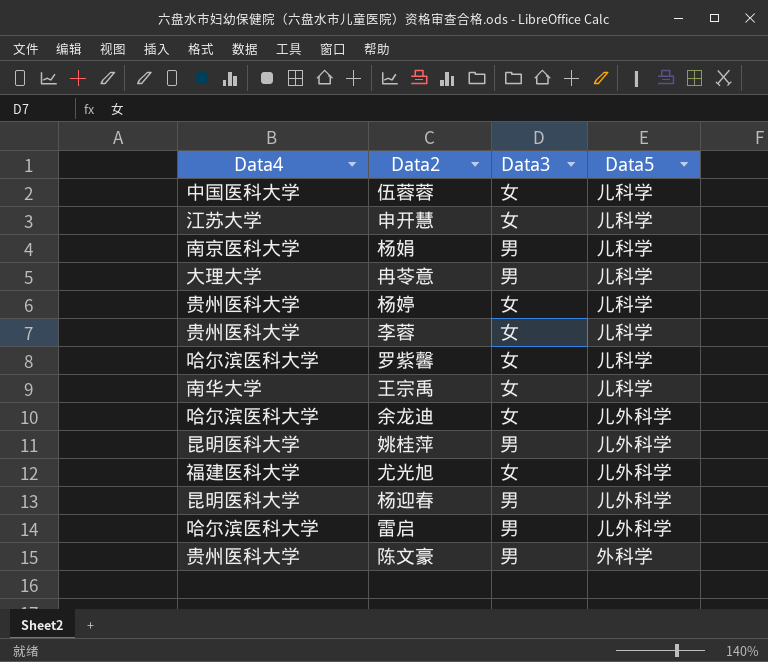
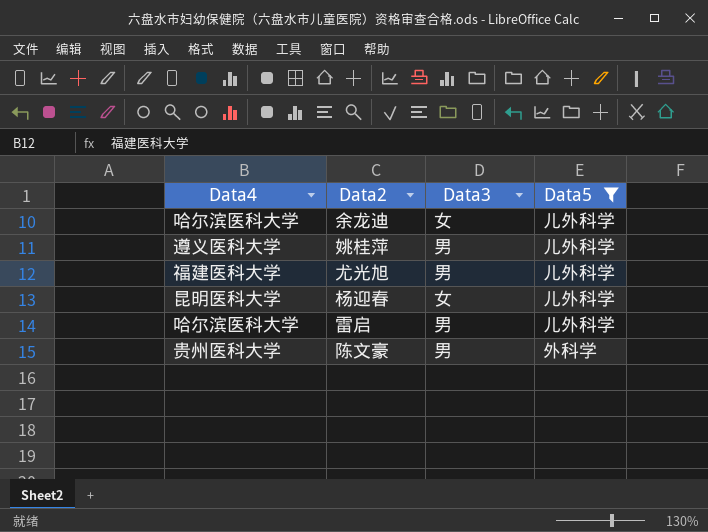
filter: none -> Data5 != 儿科学
姚桂萍 | Data4: 昆明医科大学 -> 遵义医科大学
尤光旭 | Data3: 女 -> 男
杨迎春 | Data3: 男 -> 女

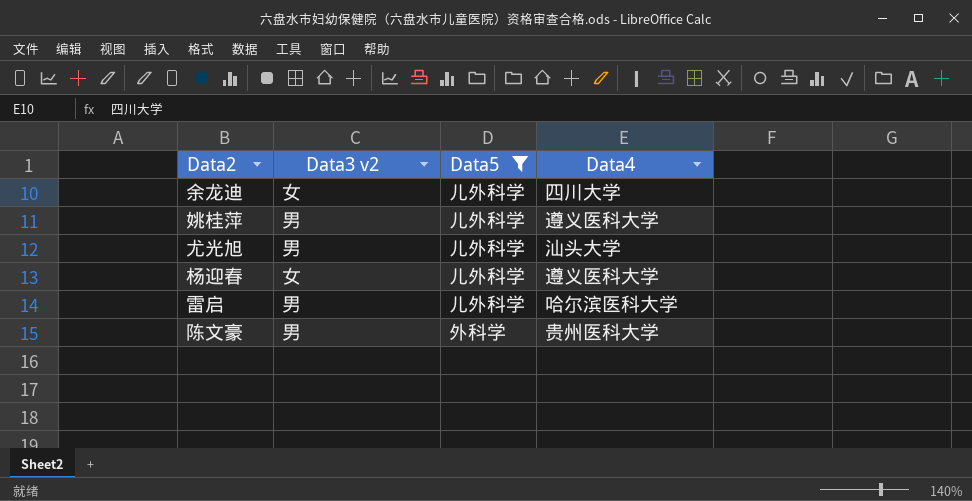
column name: Data3 -> Data3 v2
column Data4 | position: 1 -> 4
余龙迪 | Data4: 哈尔滨医科大学 -> 四川大学
尤光旭 | Data4: 福建医科大学 -> 汕头大学
杨迎春 | Data4: 昆明医科大学 -> 遵义医科大学

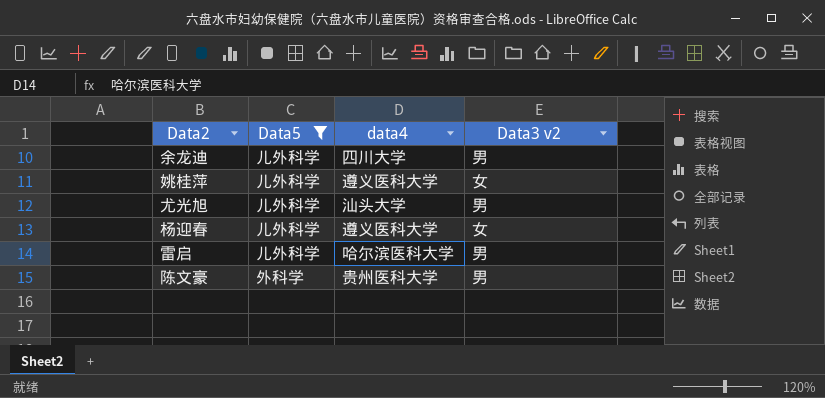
column name: Data4 -> data4
column Data3 v2 | position: 2 -> 4
余龙迪 | Data3 v2: 女 -> 男
姚桂萍 | Data3 v2: 男 -> 女

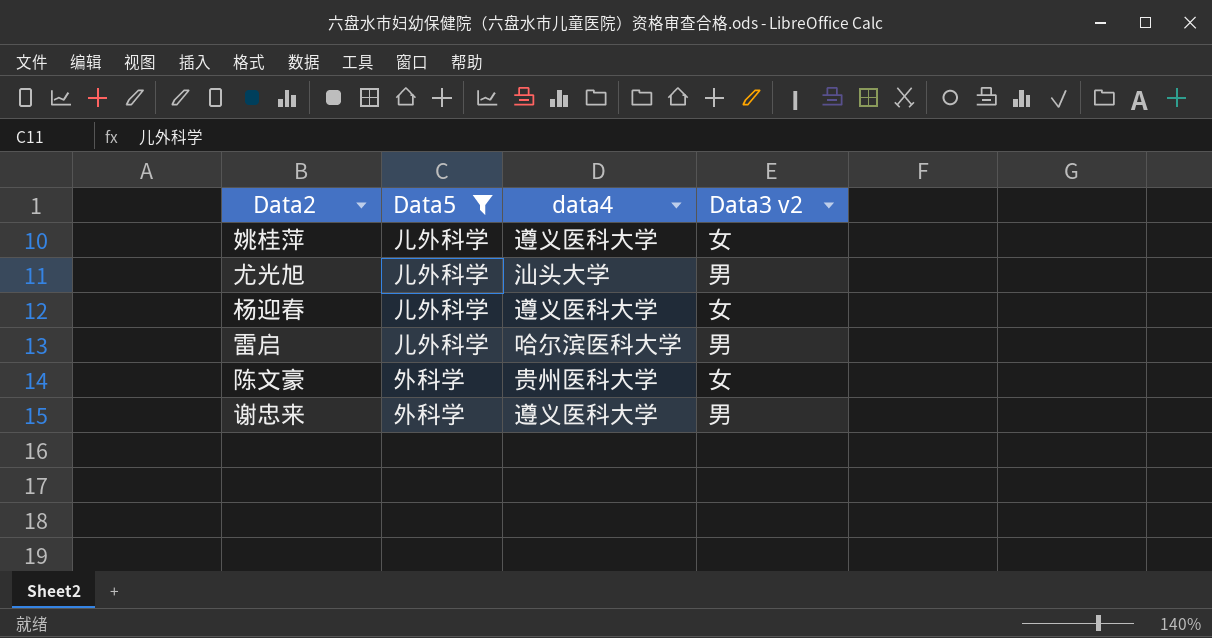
row 余龙迪: 儿外科学 | 四川大学 | 男 -> none
陈文豪 | Data3 v2: 男 -> 女
row 谢忠来: none -> 外科学 | 遵义医科大学 | 男

